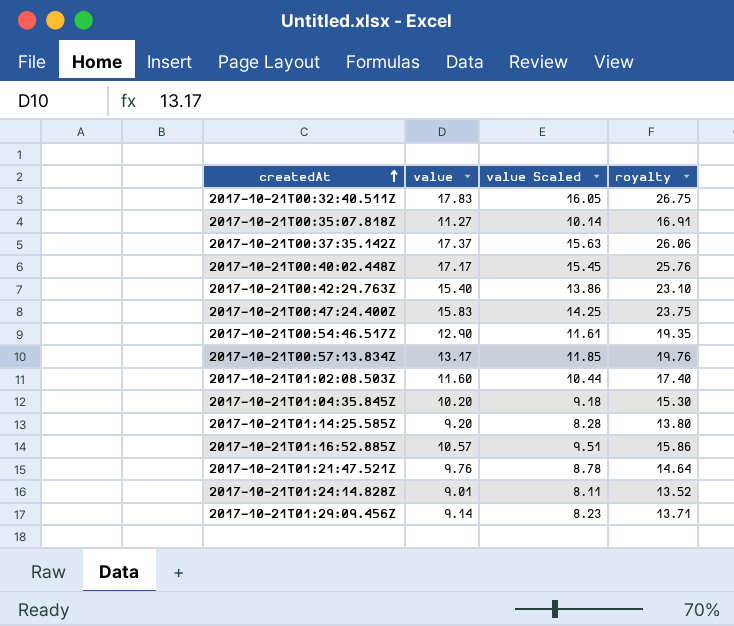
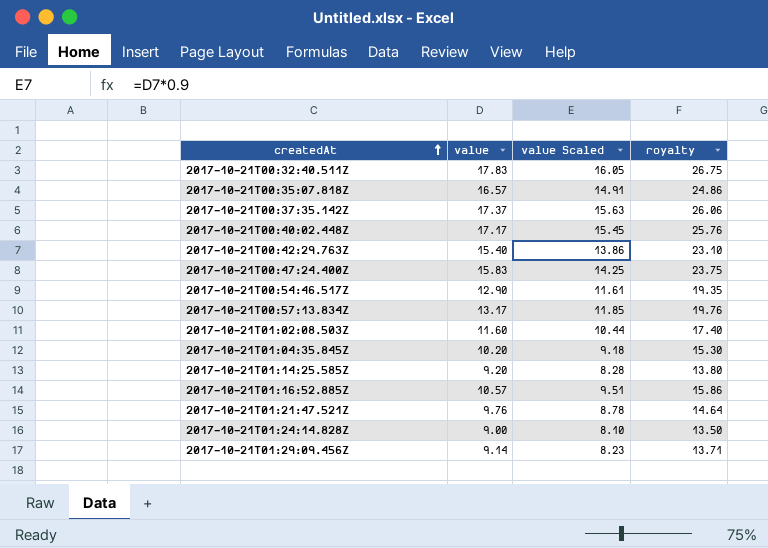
2017-10-21T00:35:07.818Z | value: 11.27 -> 16.57
2017-10-21T00:35:07.818Z | value Scaled: 10.14 -> 14.91
2017-10-21T00:35:07.818Z | royalty: 16.91 -> 24.86
2017-10-21T01:24:14.828Z | value: 9.01 -> 9.00
2017-10-21T01:24:14.828Z | value Scaled: 8.11 -> 8.10
2017-10-21T01:24:14.828Z | royalty: 13.52 -> 13.50

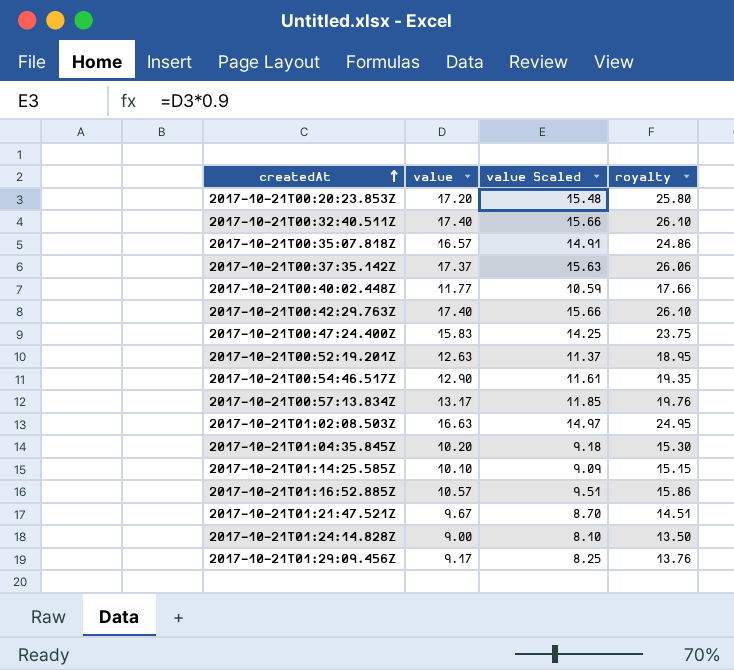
row 2017-10-21T00:20:23.853Z: none -> 17.20 | 15.48 | 25.80
2017-10-21T00:32:40.511Z | value: 17.83 -> 17.40
2017-10-21T00:32:40.511Z | value Scaled: 16.05 -> 15.66
2017-10-21T00:32:40.511Z | royalty: 26.75 -> 26.10
2017-10-21T00:40:02.448Z | value: 17.17 -> 11.77
2017-10-21T00:40:02.448Z | value Scaled: 15.45 -> 10.59
2017-10-21T00:40:02.448Z | royalty: 25.76 -> 17.66
2017-10-21T00:42:29.763Z | value: 15.40 -> 17.40
2017-10-21T00:42:29.763Z | value Scaled: 13.86 -> 15.66
2017-10-21T00:42:29.763Z | royalty: 23.10 -> 26.10
row 2017-10-21T00:52:19.201Z: none -> 12.63 | 11.37 | 18.95
2017-10-21T01:02:08.503Z | value: 11.60 -> 16.63
2017-10-21T01:02:08.503Z | value Scaled: 10.44 -> 14.97
2017-10-21T01:02:08.503Z | royalty: 17.40 -> 24.95
2017-10-21T01:14:25.585Z | value: 9.20 -> 10.10
2017-10-21T01:14:25.585Z | value Scaled: 8.28 -> 9.09
2017-10-21T01:14:25.585Z | royalty: 13.80 -> 15.15
2017-10-21T01:21:47.521Z | value: 9.76 -> 9.67
2017-10-21T01:21:47.521Z | value Scaled: 8.78 -> 8.70
2017-10-21T01:21:47.521Z | royalty: 14.64 -> 14.51
2017-10-21T01:29:09.456Z | value: 9.14 -> 9.17
2017-10-21T01:29:09.456Z | value Scaled: 8.23 -> 8.25
2017-10-21T01:29:09.456Z | royalty: 13.71 -> 13.76

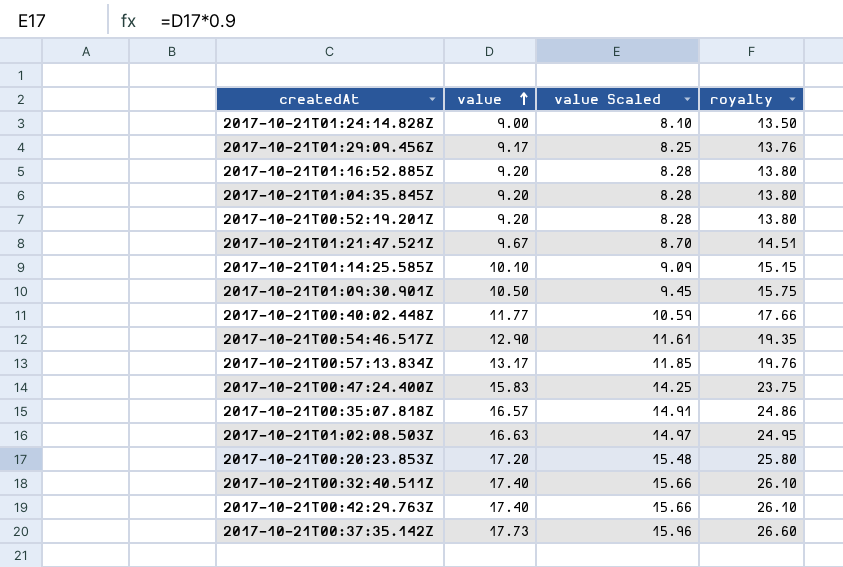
row order: createdAt ascending -> value ascending
2017-10-21T01:16:52.885Z | value: 10.57 -> 9.20
2017-10-21T01:16:52.885Z | value Scaled: 9.51 -> 8.28
2017-10-21T01:16:52.885Z | royalty: 15.86 -> 13.80
2017-10-21T01:04:35.845Z | value: 10.20 -> 9.20
2017-10-21T01:04:35.845Z | value Scaled: 9.18 -> 8.28
2017-10-21T01:04:35.845Z | royalty: 15.30 -> 13.80
2017-10-21T00:52:19.201Z | value: 12.63 -> 9.20
2017-10-21T00:52:19.201Z | value Scaled: 11.37 -> 8.28
2017-10-21T00:52:19.201Z | royalty: 18.95 -> 13.80
row 2017-10-21T01:09:30.901Z: none -> 10.50 | 9.45 | 15.75
2017-10-21T00:37:35.142Z | value: 17.37 -> 17.73
2017-10-21T00:37:35.142Z | value Scaled: 15.63 -> 15.96
2017-10-21T00:37:35.142Z | royalty: 26.06 -> 26.60

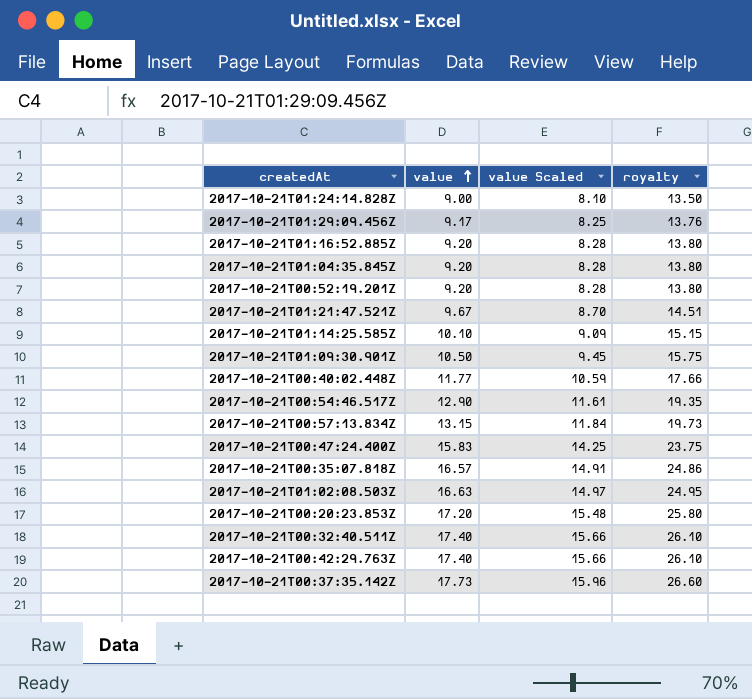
2017-10-21T00:57:13.834Z | value: 13.17 -> 13.15
2017-10-21T00:57:13.834Z | value Scaled: 11.85 -> 11.84
2017-10-21T00:57:13.834Z | royalty: 19.76 -> 19.73

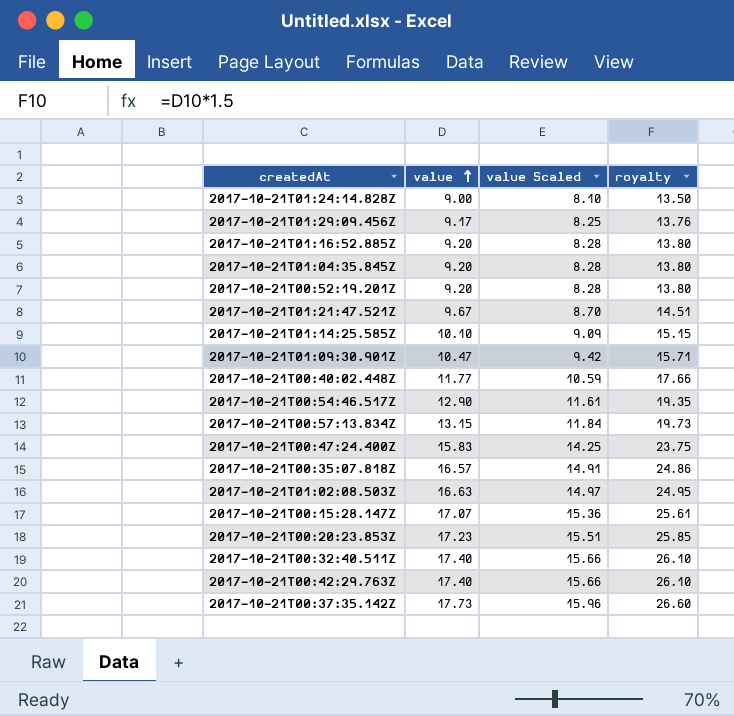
2017-10-21T01:09:30.901Z | value: 10.50 -> 10.47
2017-10-21T01:09:30.901Z | value Scaled: 9.45 -> 9.42
2017-10-21T01:09:30.901Z | royalty: 15.75 -> 15.71
row 2017-10-21T00:15:28.147Z: none -> 17.07 | 15.36 | 25.61
2017-10-21T00:20:23.853Z | value: 17.20 -> 17.23
2017-10-21T00:20:23.853Z | value Scaled: 15.48 -> 15.51
2017-10-21T00:20:23.853Z | royalty: 25.80 -> 25.85

